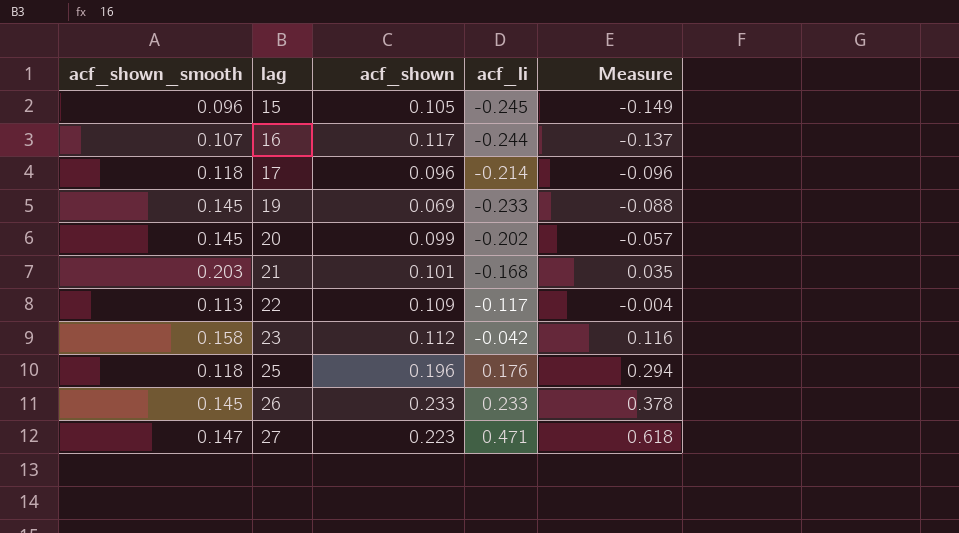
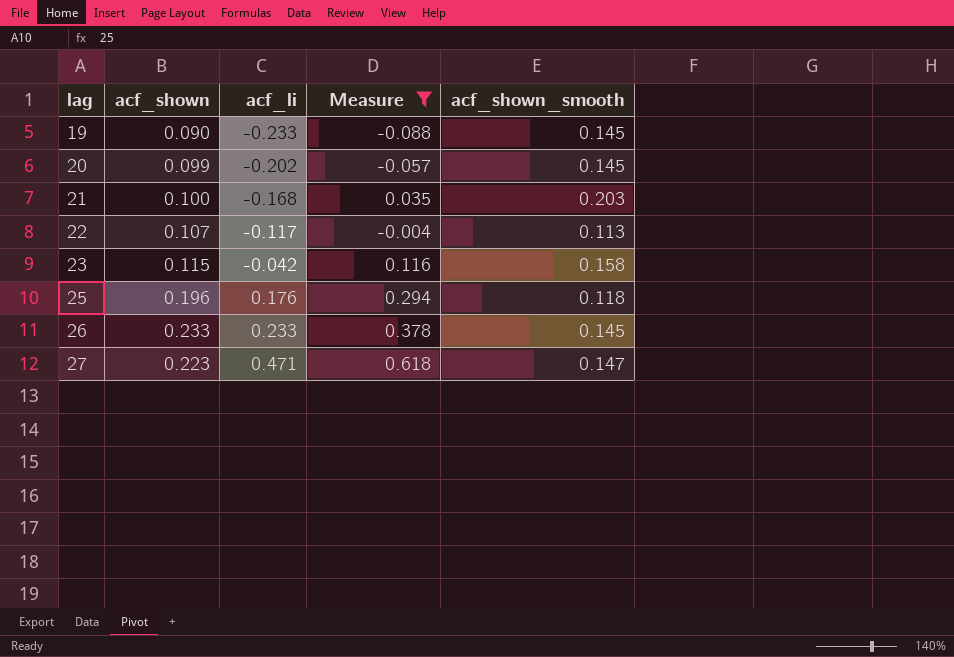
filter: none -> Measure >= -0.088
column acf_shown_smooth | position: 1 -> 5
19 | acf_shown: 0.069 -> 0.090
21 | acf_shown: 0.101 -> 0.100
22 | acf_shown: 0.109 -> 0.107
23 | acf_shown: 0.112 -> 0.115

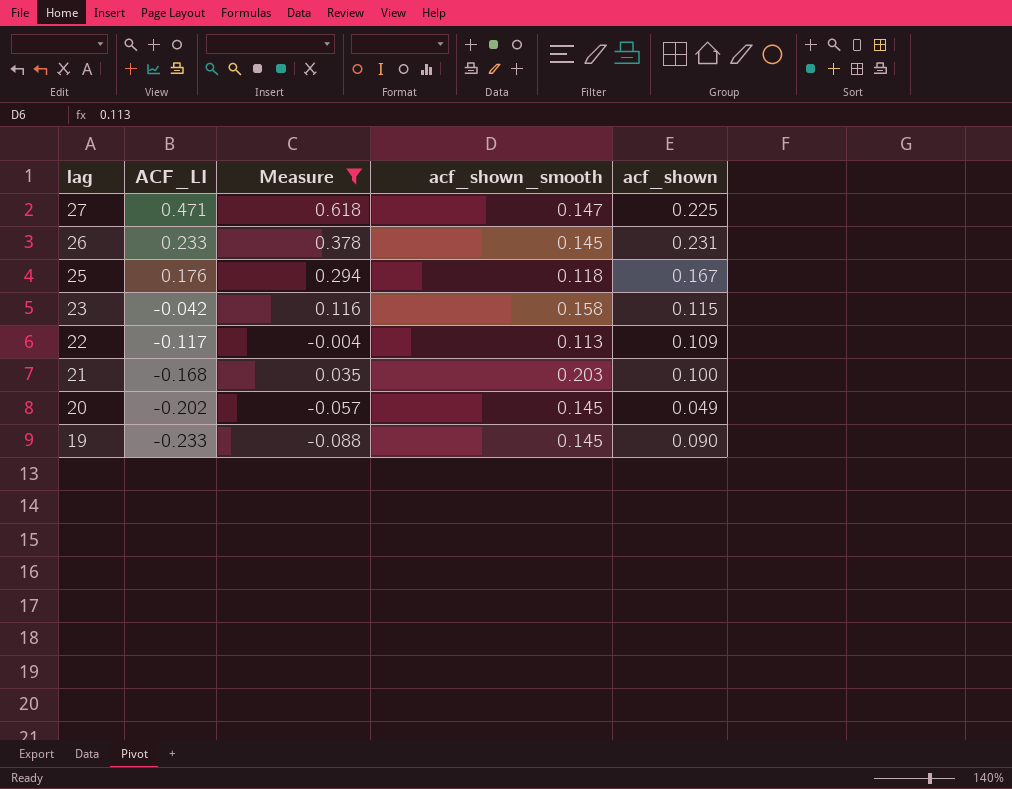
row order: lag ascending -> lag descending
column name: acf_li -> ACF_LI
column acf_shown | position: 2 -> 5
27 | acf_shown: 0.223 -> 0.225
26 | acf_shown: 0.233 -> 0.231
25 | acf_shown: 0.196 -> 0.167
22 | acf_shown: 0.107 -> 0.109
20 | acf_shown: 0.099 -> 0.049

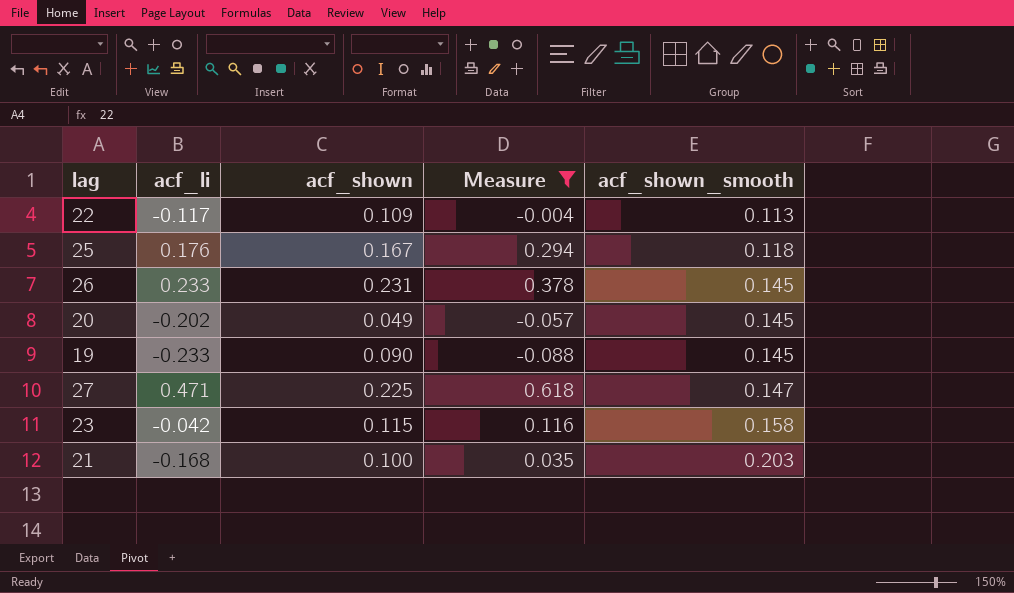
row order: lag descending -> acf_shown_smooth ascending
column name: ACF_LI -> acf_li
column acf_shown | position: 5 -> 3

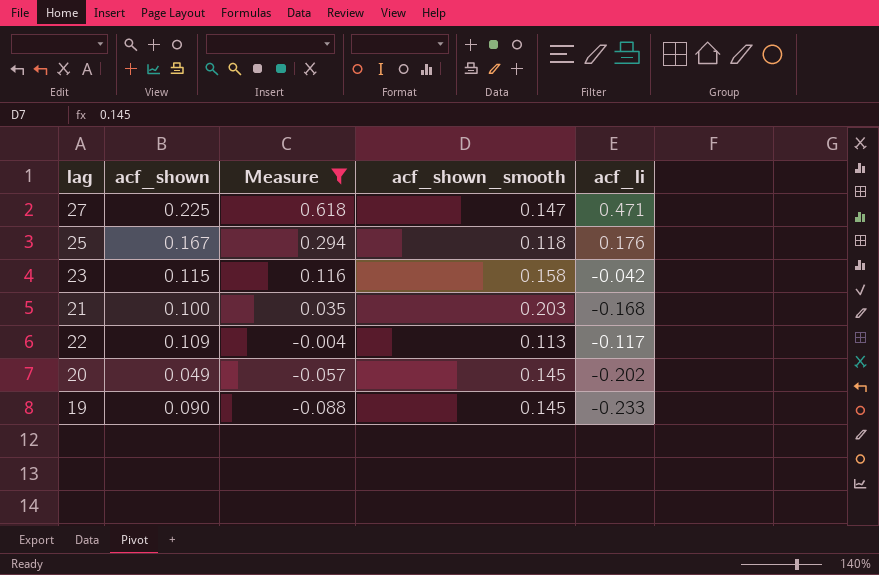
row order: acf_shown_smooth ascending -> Measure descending
column acf_li | position: 2 -> 5
row 26: 0.233 | 0.231 | 0.378 | 0.145 -> none

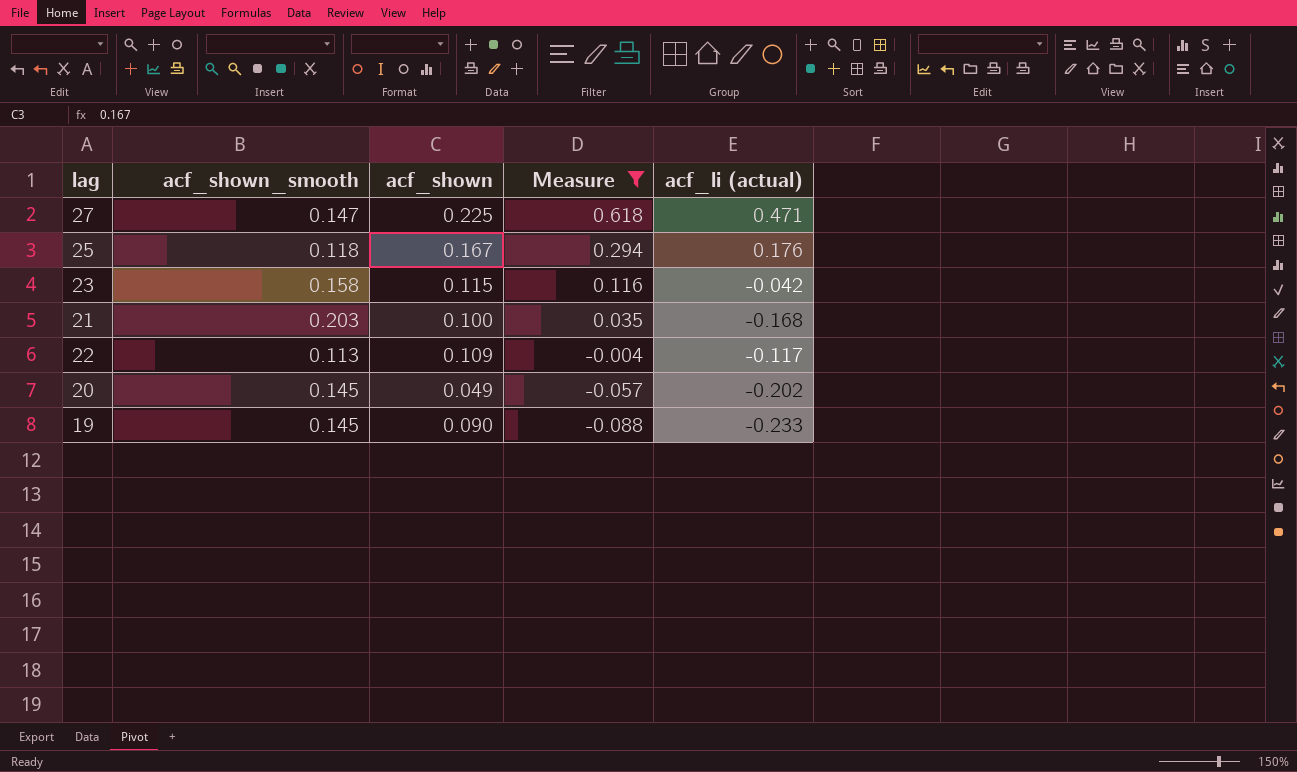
column acf_shown_smooth | position: 4 -> 2
column name: acf_li -> acf_li (actual)

